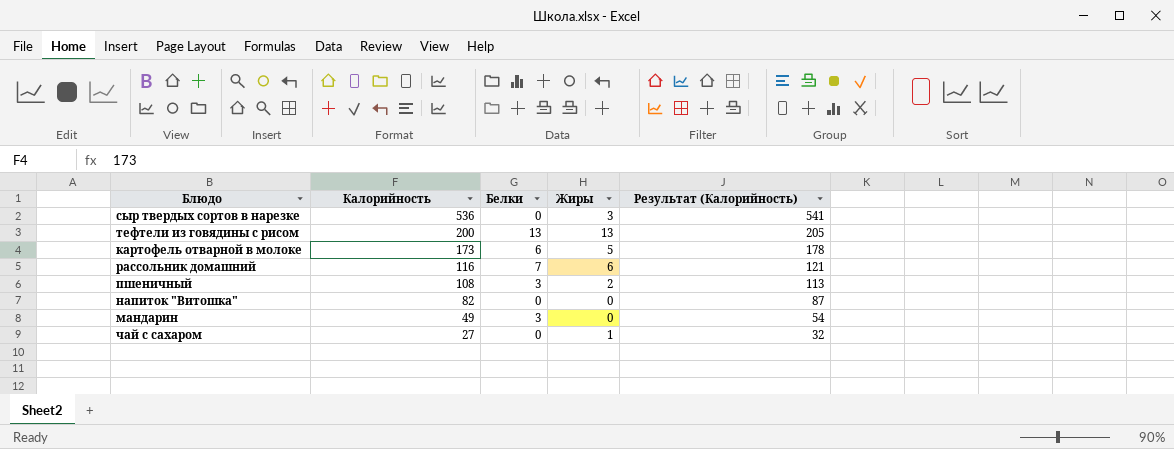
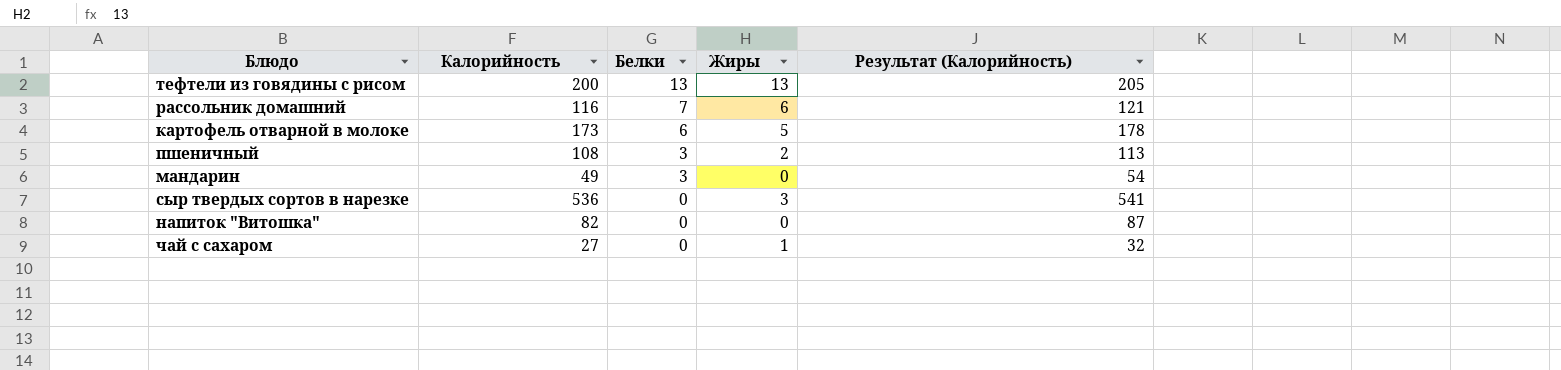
row order: Калорийность descending -> Белки descending

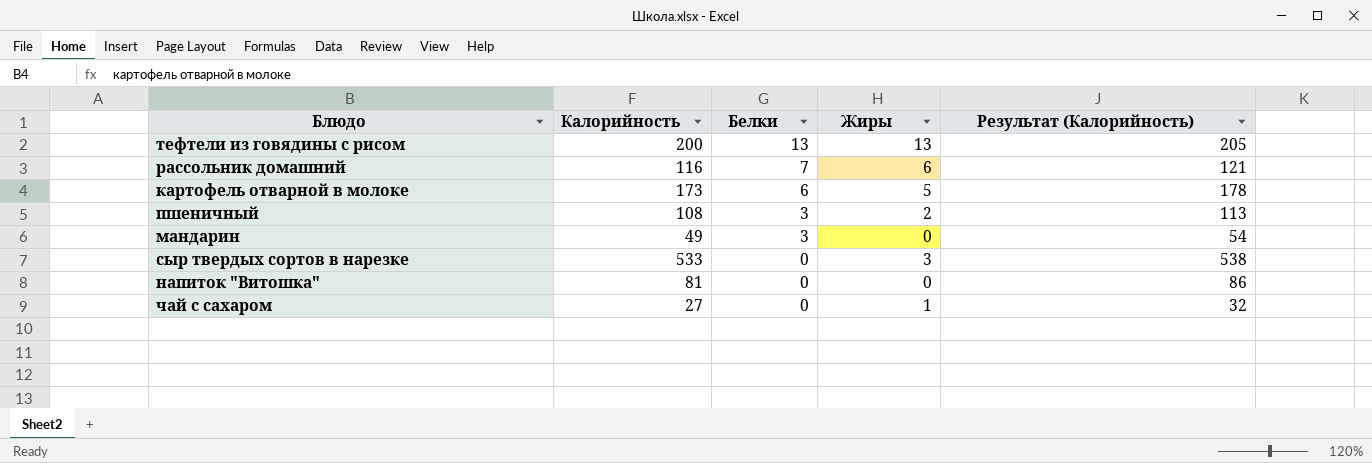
сыр твердых сортов в нарезке | Калорийность: 536 -> 533
сыр твердых сортов в нарезке | Результат (Калорийность): 541 -> 538
напиток "Витошка" | Калорийность: 82 -> 81
напиток "Витошка" | Результат (Калорийность): 87 -> 86

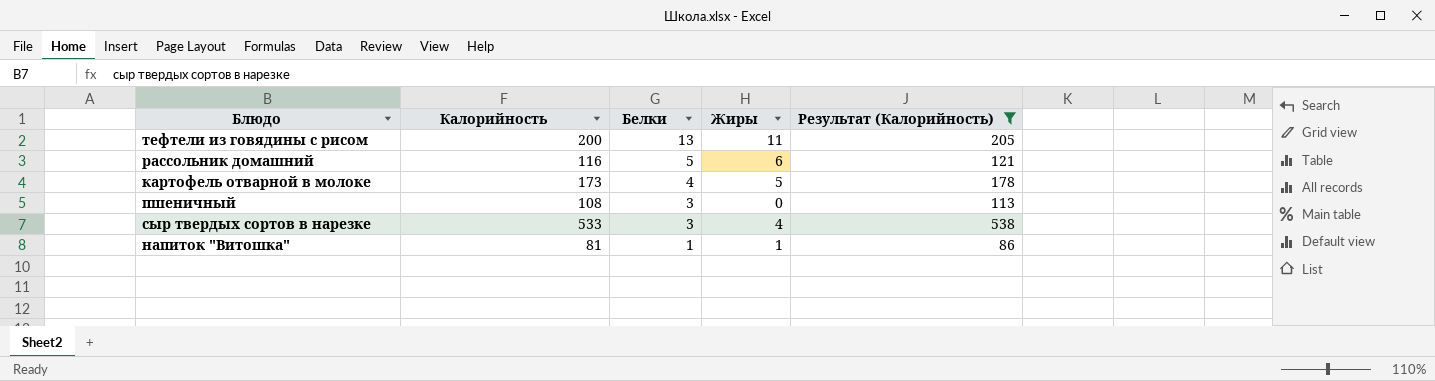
filter: none -> Результат (Калорийность) >= 86
тефтели из говядины с рисом | Жиры: 13 -> 11
рассольник домашний | Белки: 7 -> 5
картофель отварной в молоке | Белки: 6 -> 4
пшеничный | Жиры: 2 -> 0
сыр твердых сортов в нарезке | Белки: 0 -> 3
сыр твердых сортов в нарезке | Жиры: 3 -> 4
напиток "Витошка" | Белки: 0 -> 1
напиток "Витошка" | Жиры: 0 -> 1

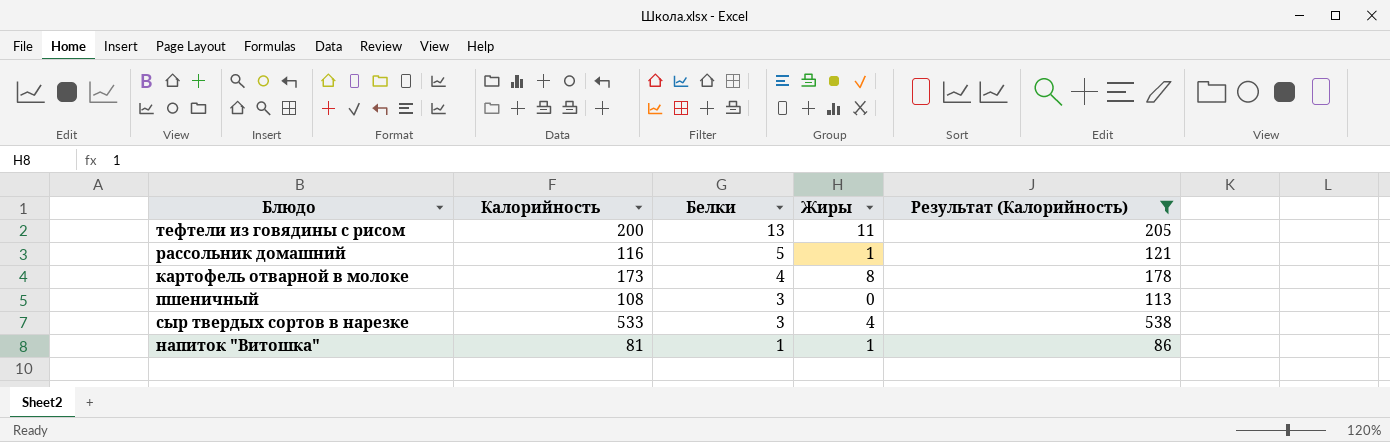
рассольник домашний | Жиры: 6 -> 1
картофель отварной в молоке | Жиры: 5 -> 8

